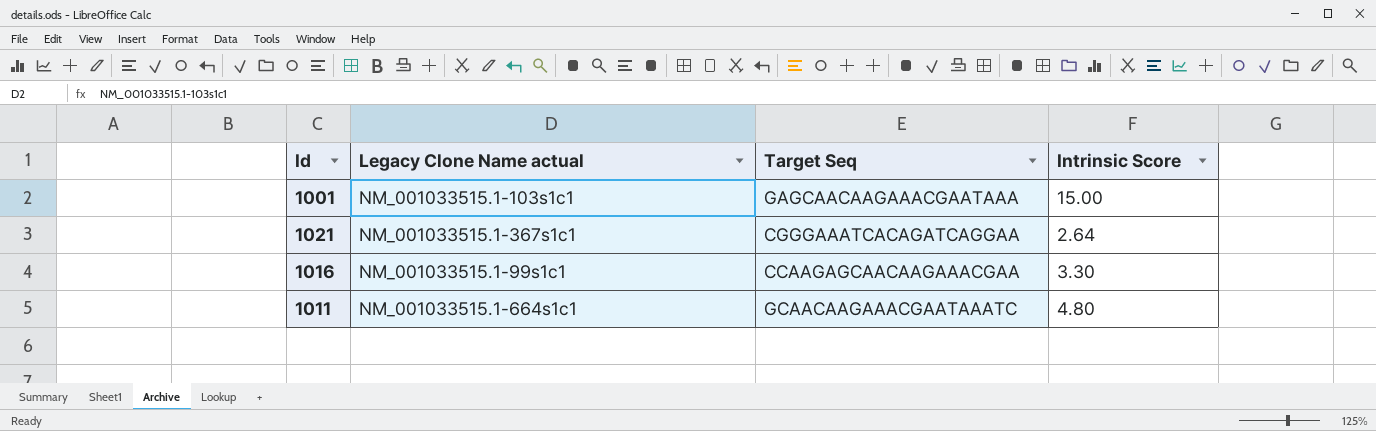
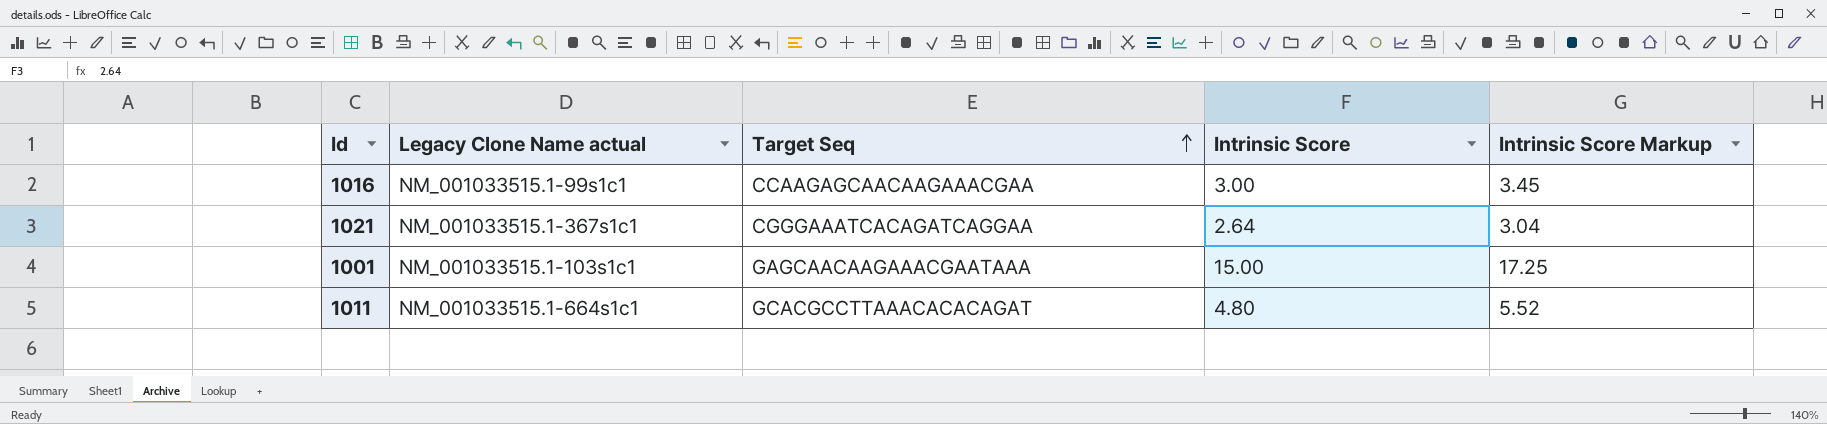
row order: none -> Target Seq ascending
column Intrinsic Score Markup | formula: none -> [Intrinsic Score] * 1.15
1016 | Intrinsic Score: 3.30 -> 3.00
1011 | Target Seq: GCAACAAGAAACGAATAAATC -> GCACGCCTTAAACACACAGAT

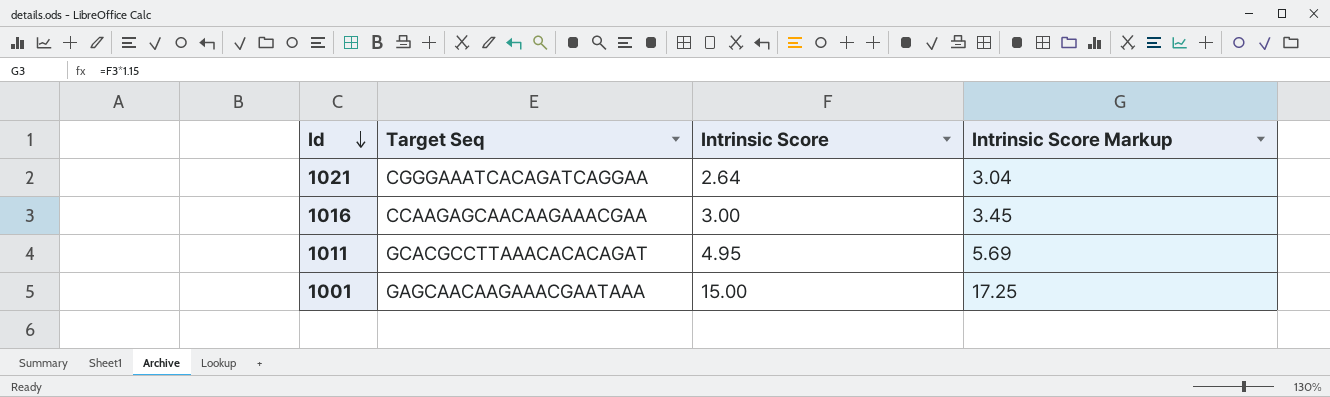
row order: Target Seq ascending -> Id descending
column Legacy Clone Name actual | position: 2 -> none
1011 | Intrinsic Score: 4.80 -> 4.95
1011 | Intrinsic Score Markup: 5.52 -> 5.69

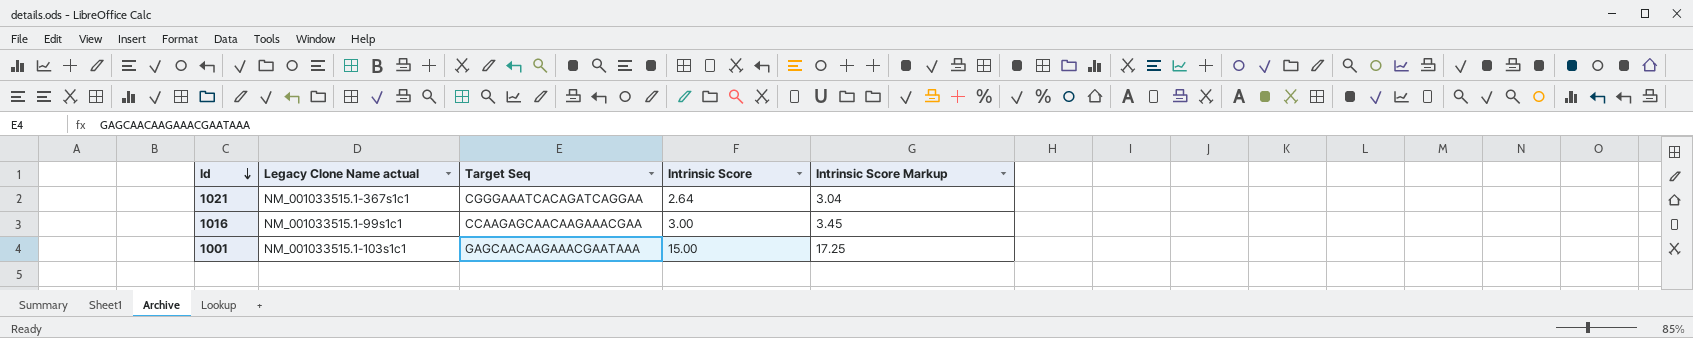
column Legacy Clone Name actual | position: none -> 2
row 1011: GCACGCCTTAAACACACAGAT | 4.95 | 5.69 -> none

